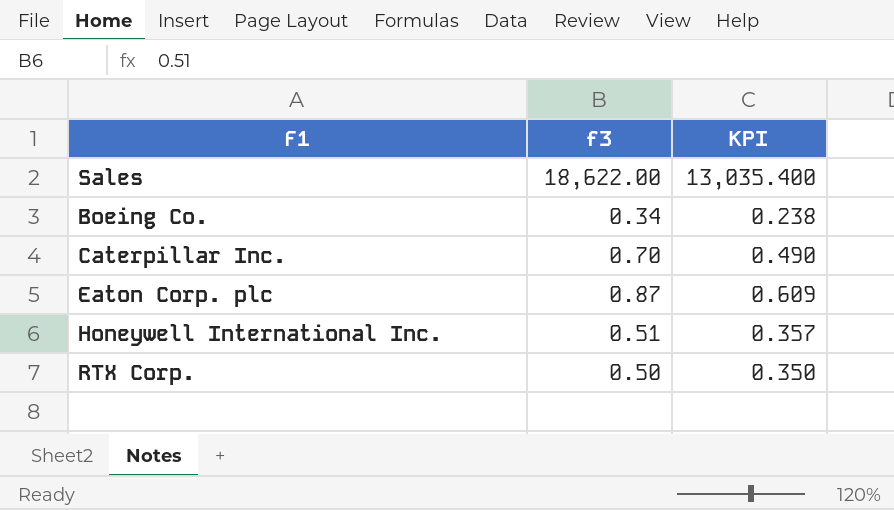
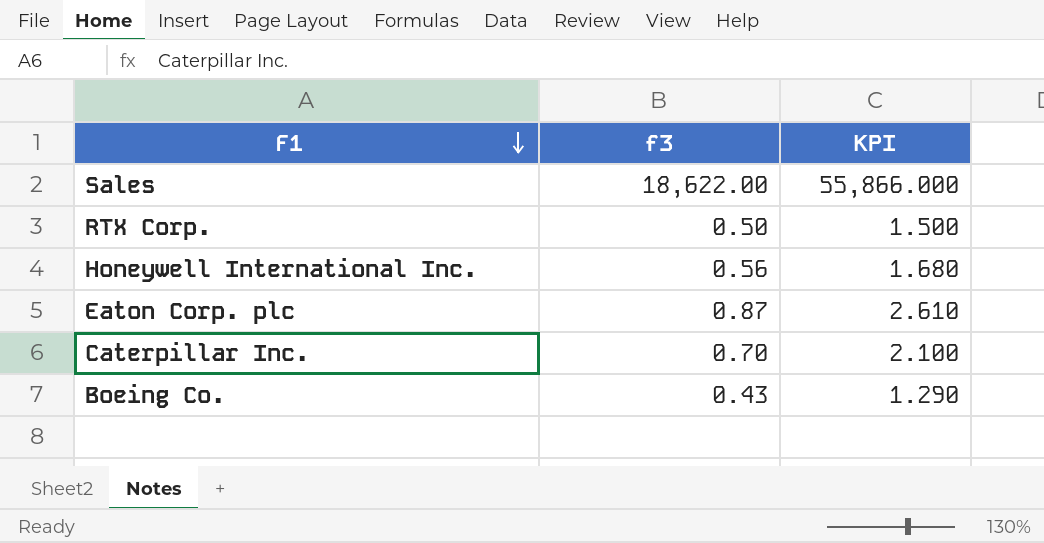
row order: none -> F1 descending
column KPI | formula: [f3] * 0.7 -> [f3] * 3
Honeywell International Inc. | f3: 0.51 -> 0.56
Boeing Co. | f3: 0.34 -> 0.43

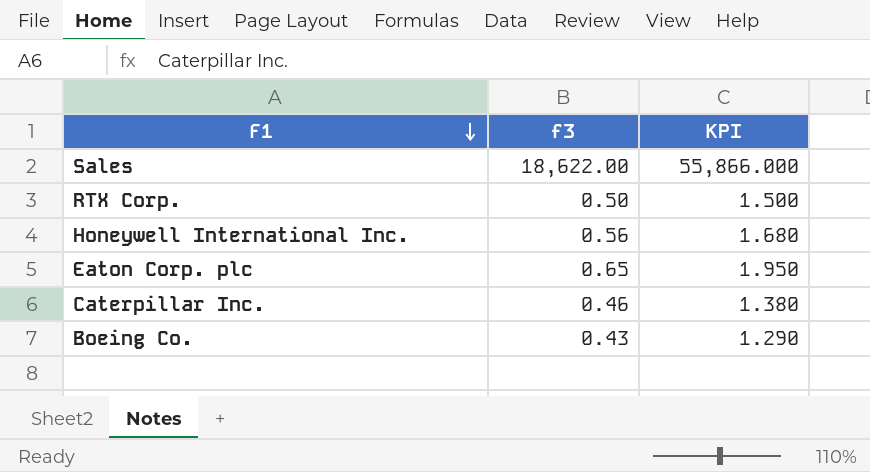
Eaton Corp. plc | f3: 0.87 -> 0.65
Eaton Corp. plc | KPI: 2.610 -> 1.950
Caterpillar Inc. | f3: 0.70 -> 0.46
Caterpillar Inc. | KPI: 2.100 -> 1.380

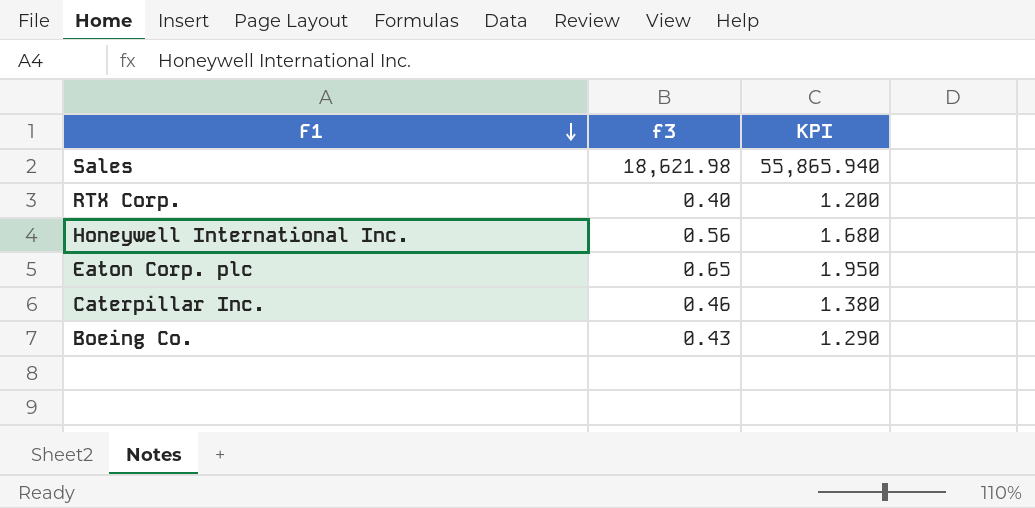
Sales | f3: 18,622.00 -> 18,621.98
Sales | KPI: 55,866.000 -> 55,865.940
RTX Corp. | f3: 0.50 -> 0.40
RTX Corp. | KPI: 1.500 -> 1.200

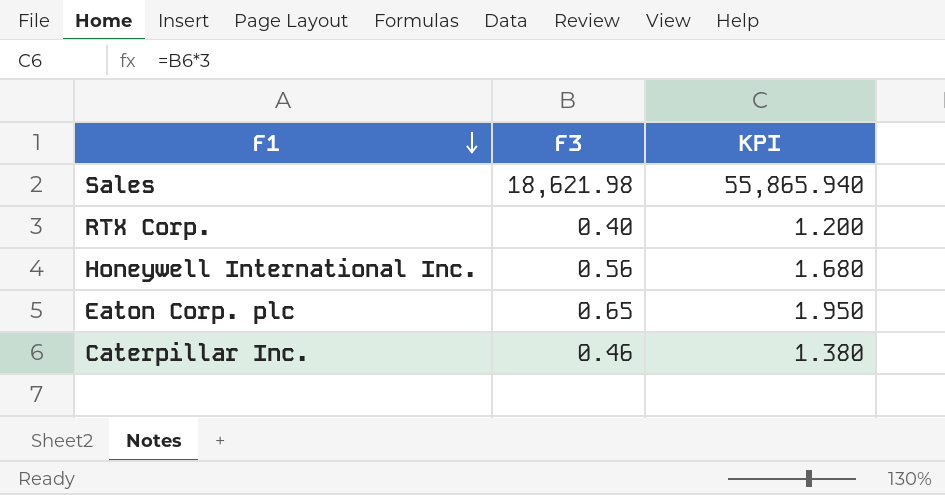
column name: f3 -> F3
row Boeing Co.: 0.43 | 1.290 -> none

